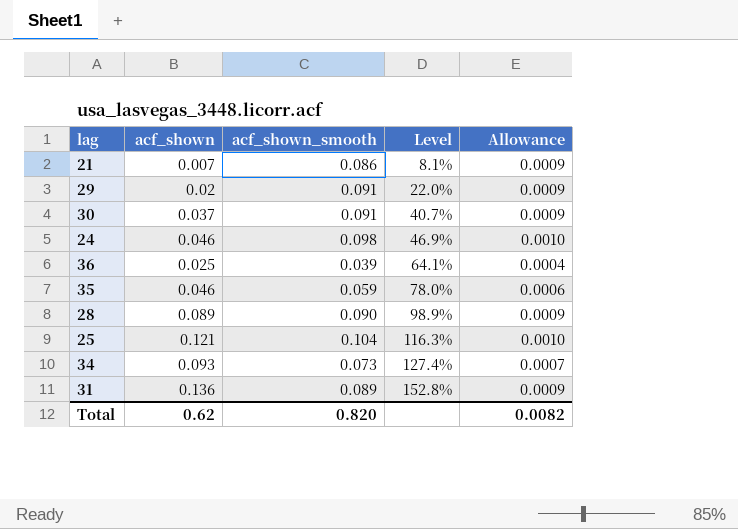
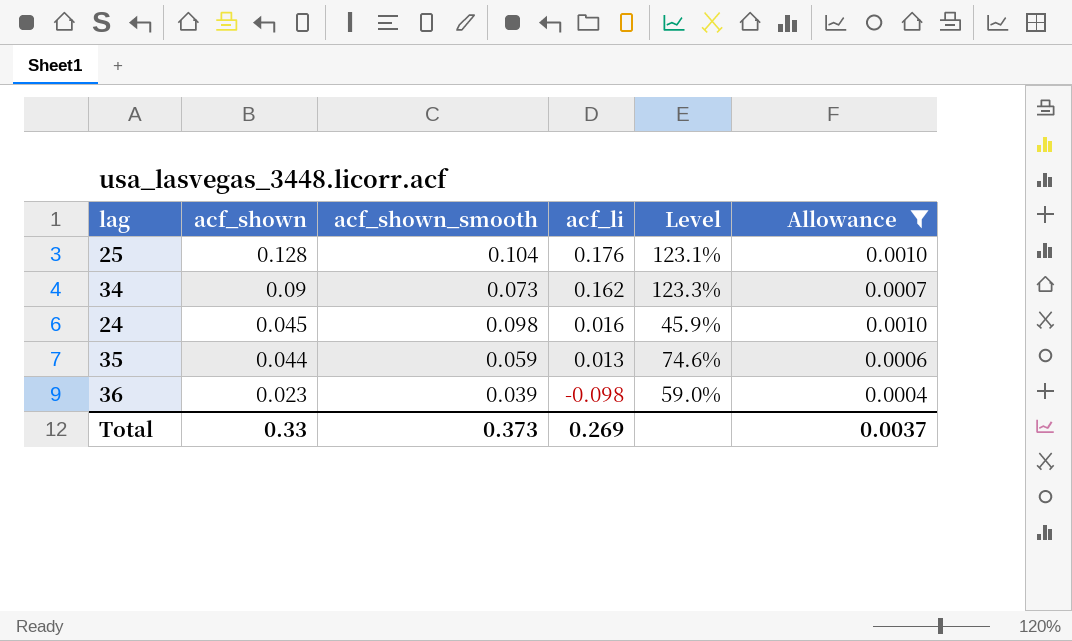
filter: none -> Allowance != 0.0009
row order: Level ascending -> acf_shown descending
column acf_li | position: none -> 4
25 | acf_shown: 0.121 -> 0.128
25 | Level: 116.3% -> 123.1%
34 | acf_shown: 0.093 -> 0.09
34 | Level: 127.4% -> 123.3%
24 | acf_shown: 0.046 -> 0.045
24 | Level: 46.9% -> 45.9%
35 | acf_shown: 0.046 -> 0.044
35 | Level: 78.0% -> 74.6%
36 | acf_shown: 0.025 -> 0.023
36 | Level: 64.1% -> 59.0%
Total | acf_shown: 0.62 -> 0.33
Total | acf_shown_smooth: 0.820 -> 0.373
Total | Allowance: 0.0082 -> 0.0037

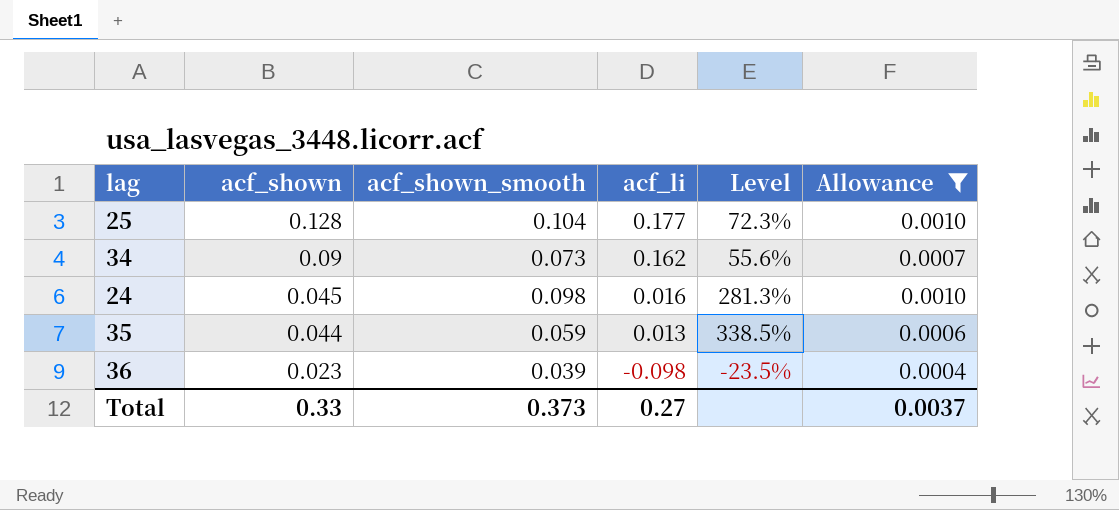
column Level | formula: [acf_shown] / [acf_shown_smooth] -> [acf_shown] / [acf_li]
25 | acf_li: 0.176 -> 0.177
Total | acf_li: 0.269 -> 0.27

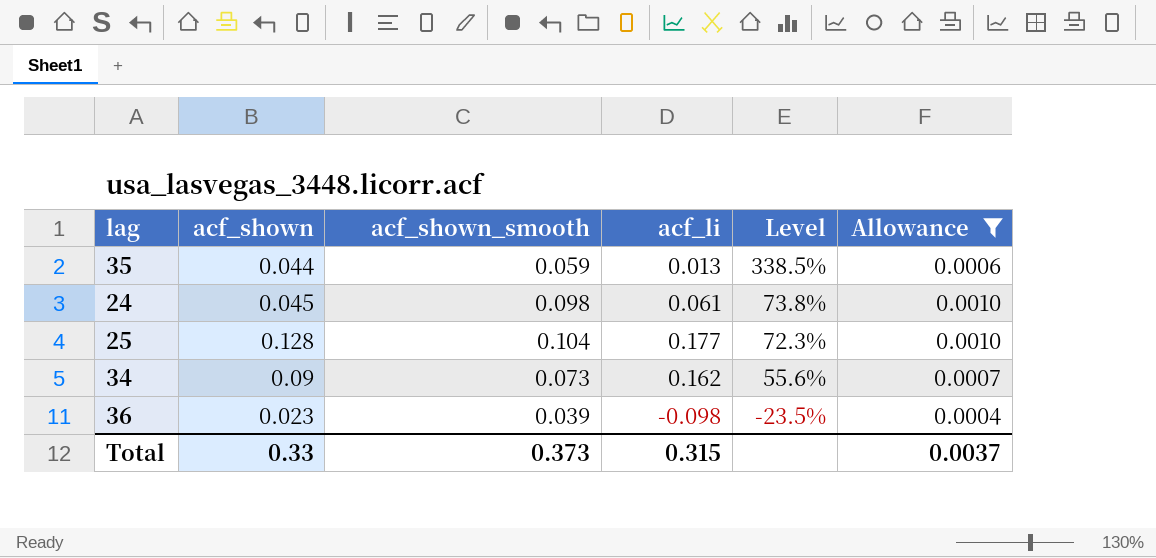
row order: acf_shown descending -> Level descending
24 | acf_li: 0.016 -> 0.061
24 | Level: 281.3% -> 73.8%
Total | acf_li: 0.27 -> 0.315

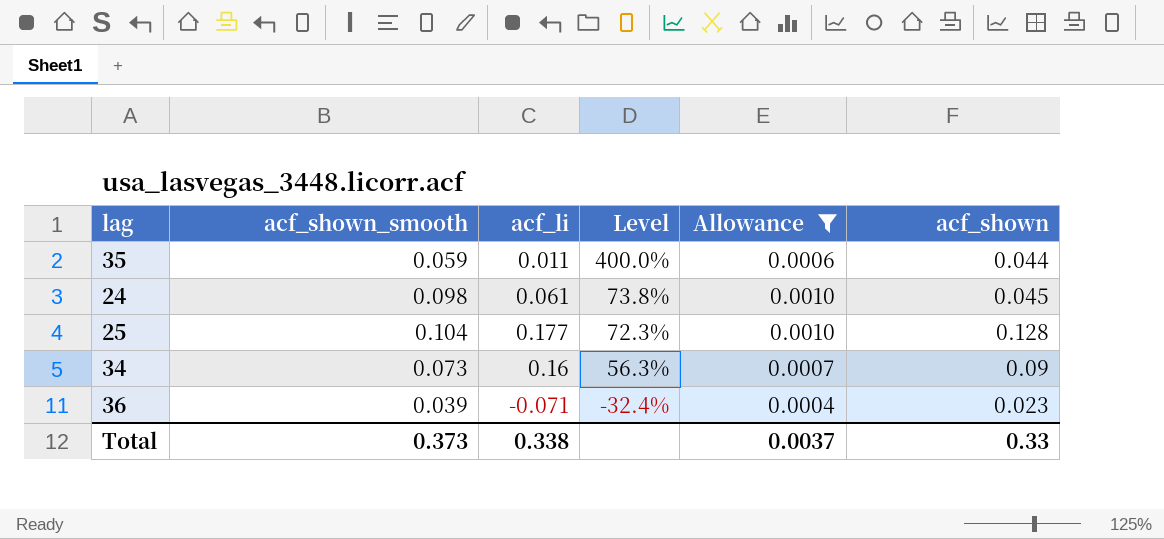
column acf_shown | position: 2 -> 6
35 | acf_li: 0.013 -> 0.011
35 | Level: 338.5% -> 400.0%
34 | acf_li: 0.162 -> 0.16
34 | Level: 55.6% -> 56.3%
36 | acf_li: -0.098 -> -0.071
36 | Level: -23.5% -> -32.4%
Total | acf_li: 0.315 -> 0.338

